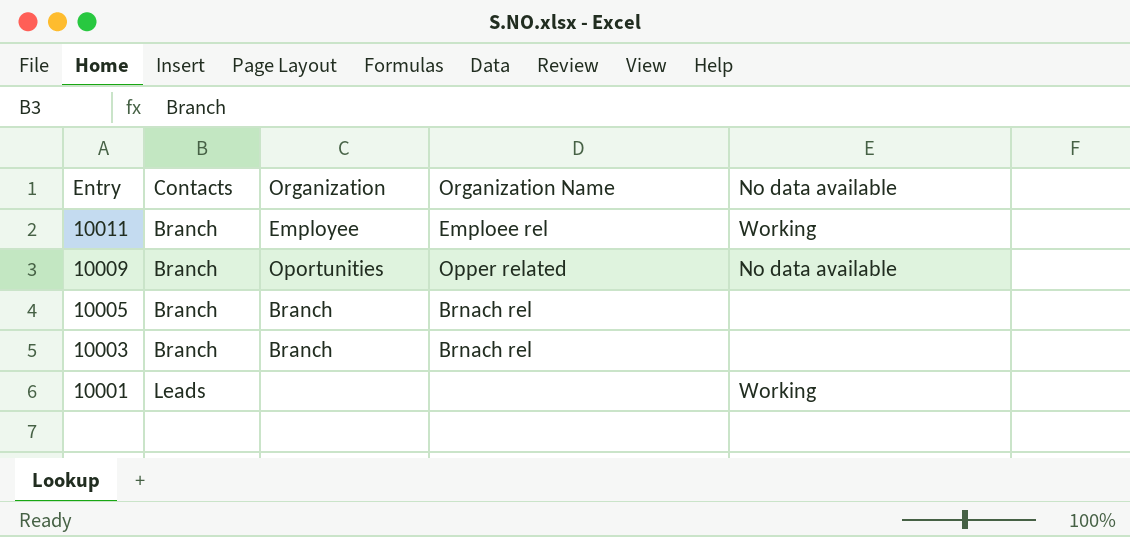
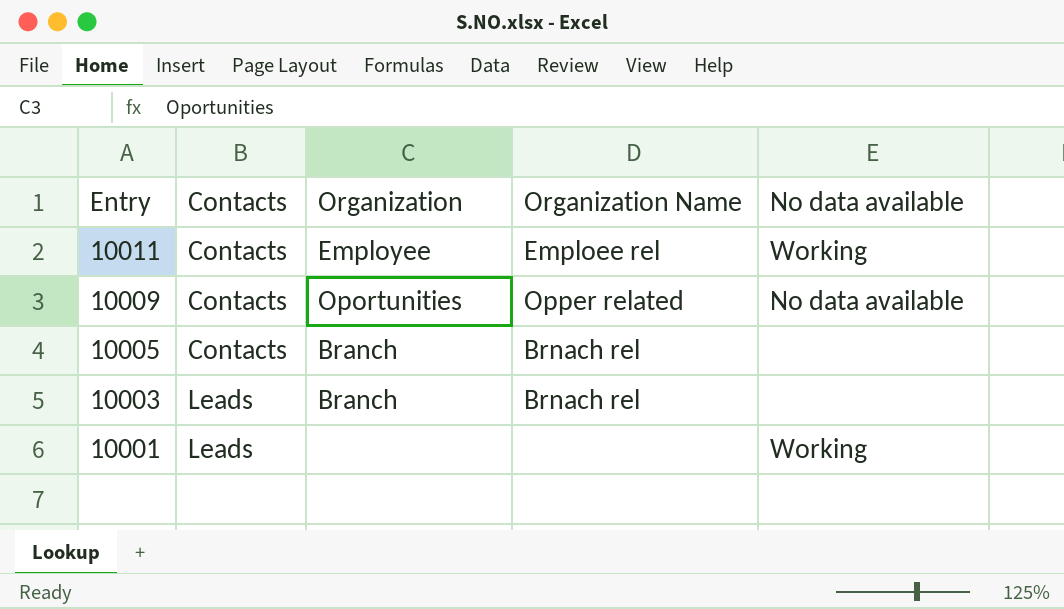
10011 | Contacts: Branch -> Contacts
10009 | Contacts: Branch -> Contacts
10005 | Contacts: Branch -> Contacts
10003 | Contacts: Branch -> Leads

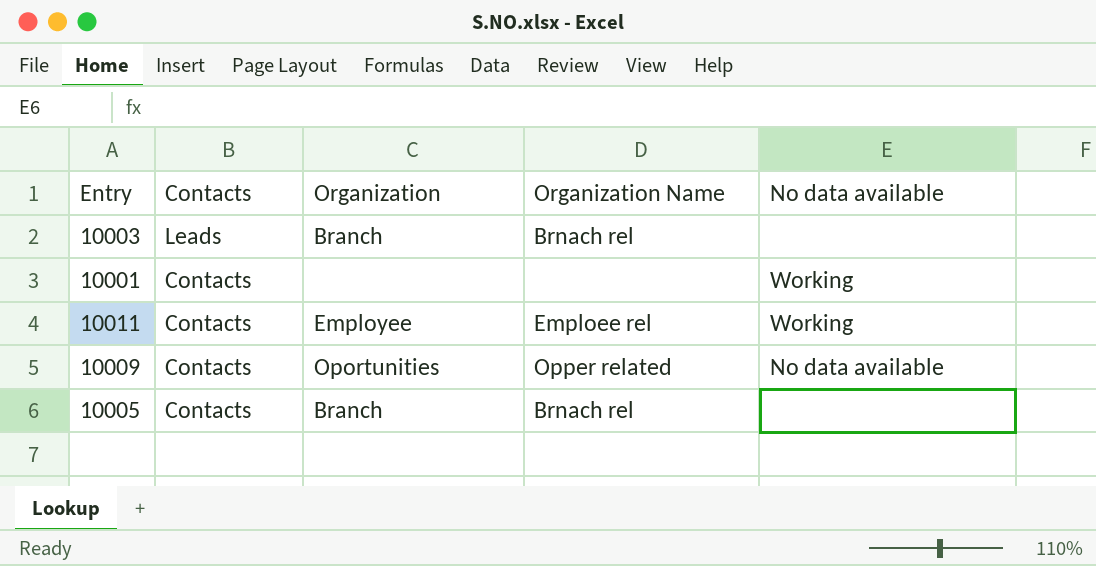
row order: Entry descending -> Contacts descending
10001 | Contacts: Leads -> Contacts

